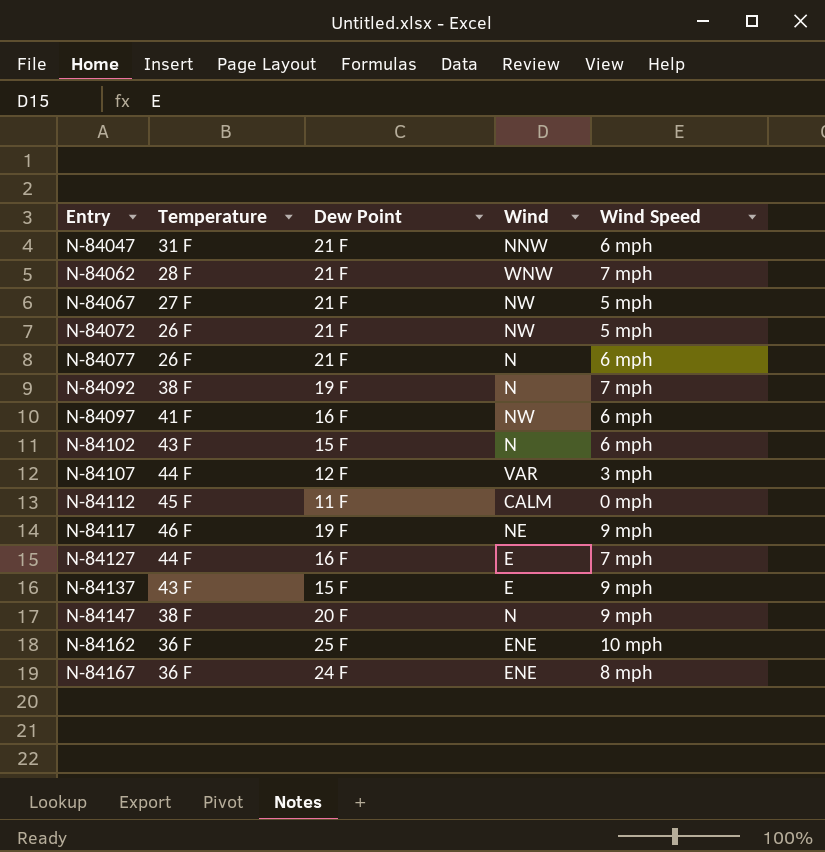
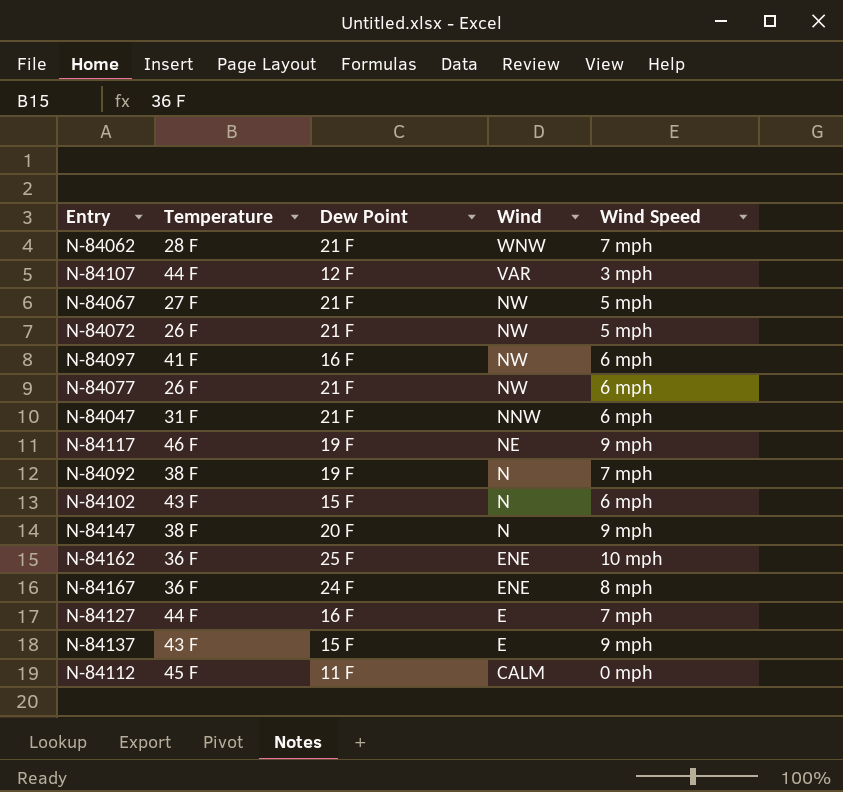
row order: Entry ascending -> Wind descending
N-84077 | Wind: N -> NW

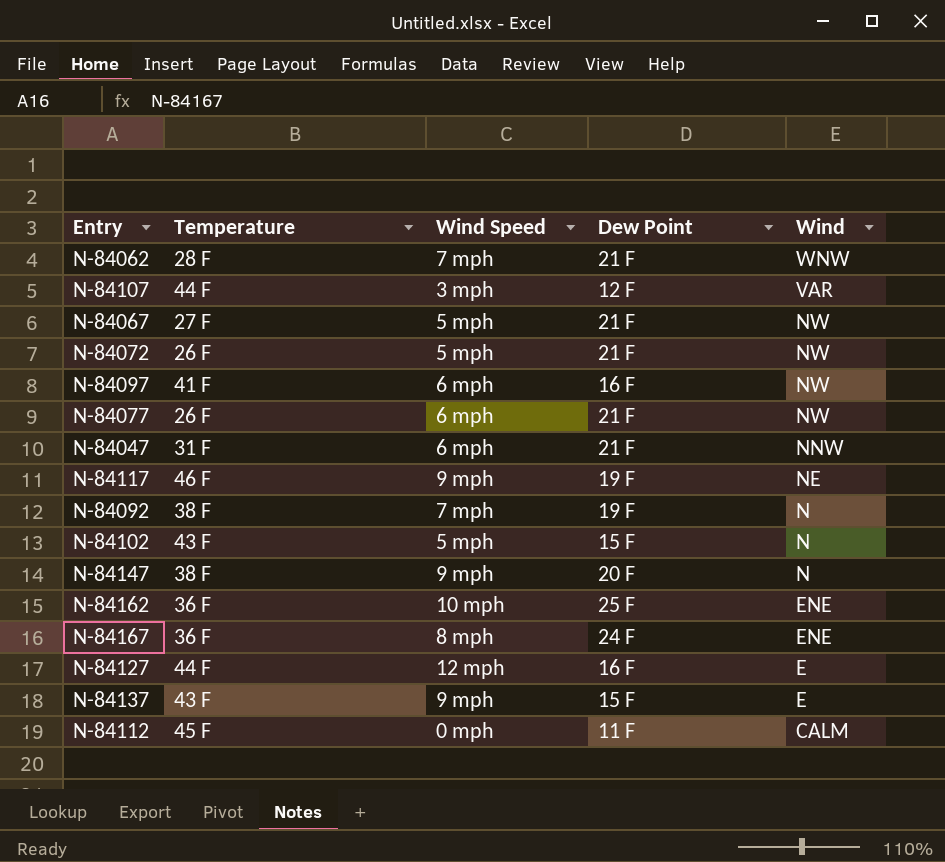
column Wind Speed | position: 5 -> 3
N-84102 | Wind Speed: 6 mph -> 5 mph
N-84127 | Wind Speed: 7 mph -> 12 mph

